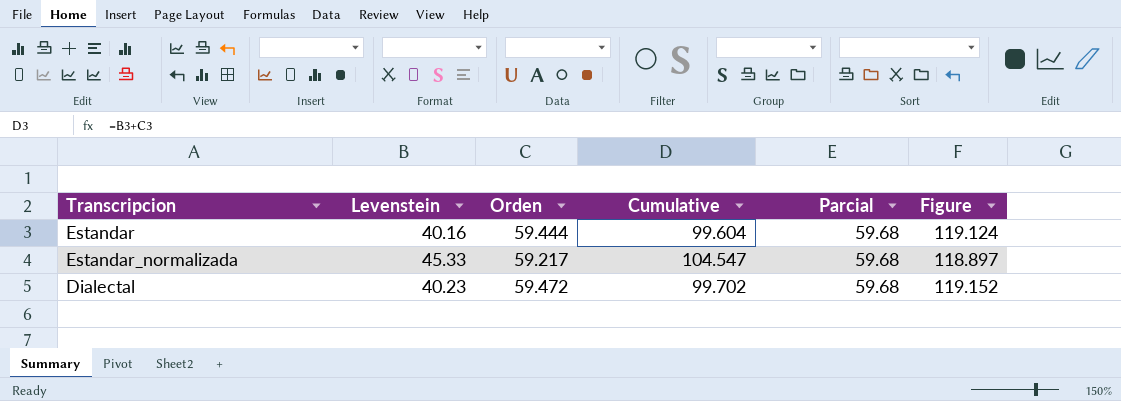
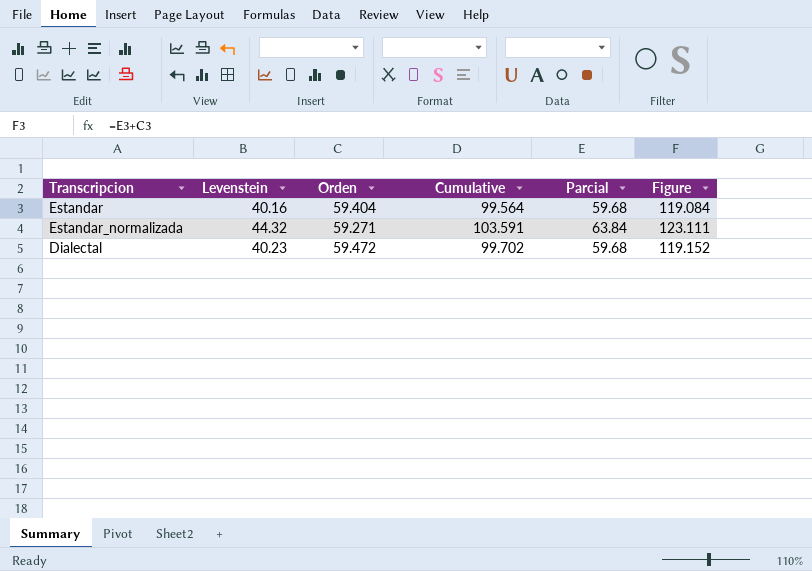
Estandar | Orden: 59.444 -> 59.404
Estandar | Cumulative: 99.604 -> 99.564
Estandar | Figure: 119.124 -> 119.084
Estandar_normalizada | Levenstein: 45.33 -> 44.32
Estandar_normalizada | Orden: 59.217 -> 59.271
Estandar_normalizada | Cumulative: 104.547 -> 103.591
Estandar_normalizada | Parcial: 59.68 -> 63.84
Estandar_normalizada | Figure: 118.897 -> 123.111

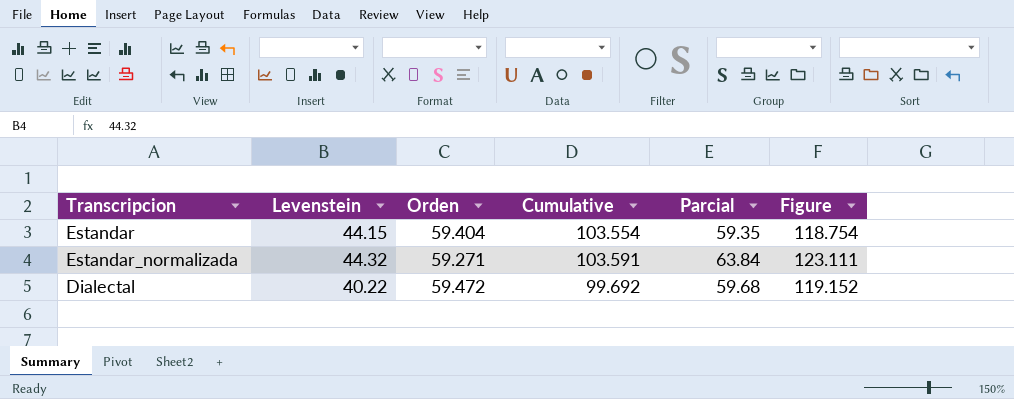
Estandar | Levenstein: 40.16 -> 44.15
Estandar | Cumulative: 99.564 -> 103.554
Estandar | Parcial: 59.68 -> 59.35
Estandar | Figure: 119.084 -> 118.754
Dialectal | Levenstein: 40.23 -> 40.22
Dialectal | Cumulative: 99.702 -> 99.692

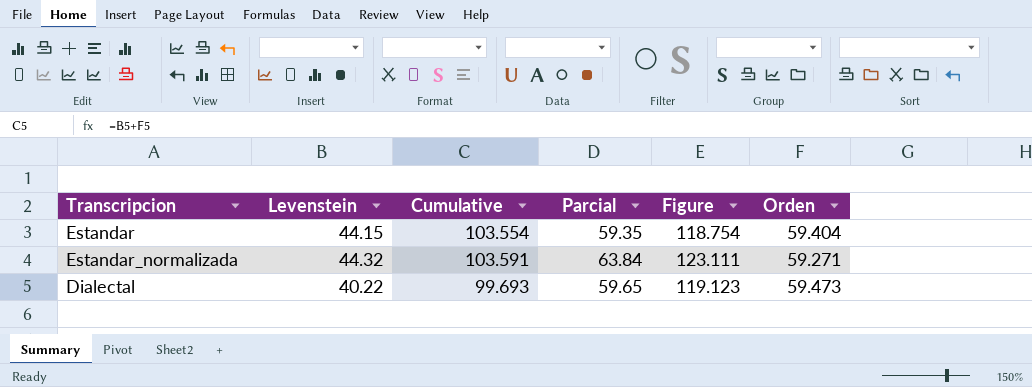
column Orden | position: 3 -> 6
Dialectal | Cumulative: 99.692 -> 99.693
Dialectal | Parcial: 59.68 -> 59.65
Dialectal | Figure: 119.152 -> 119.123
Dialectal | Orden: 59.472 -> 59.473

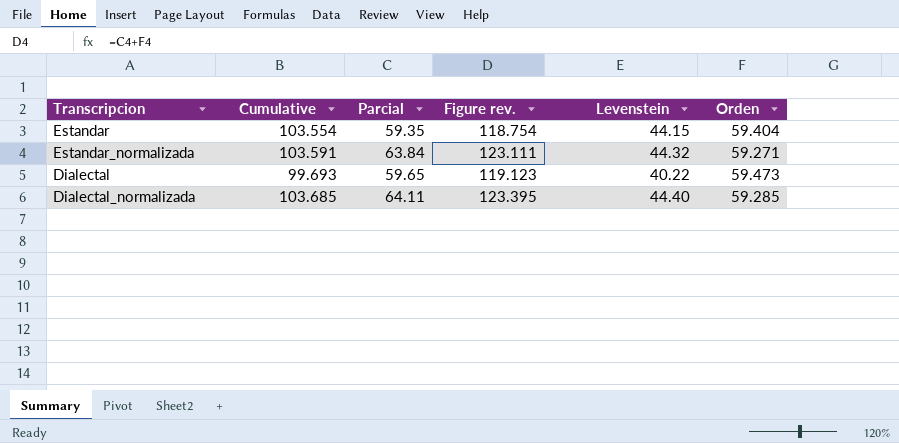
column name: Figure -> Figure rev.
column Levenstein | position: 2 -> 5
row Dialectal_normalizada: none -> 103.685 | 64.11 | 123.395 | 44.40 | 59.285

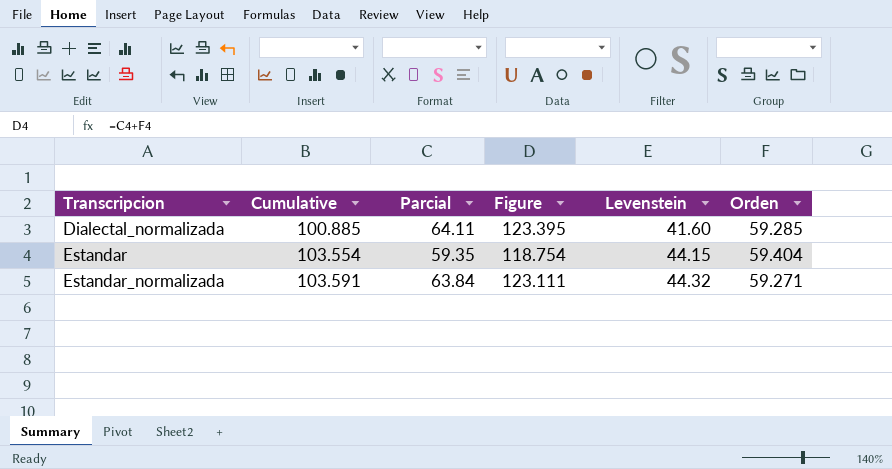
row order: none -> Transcripcion ascending
column name: Figure rev. -> Figure
row Dialectal: 99.693 | 59.65 | 119.123 | 40.22 | 59.473 -> none
Dialectal_normalizada | Cumulative: 103.685 -> 100.885
Dialectal_normalizada | Levenstein: 44.40 -> 41.60

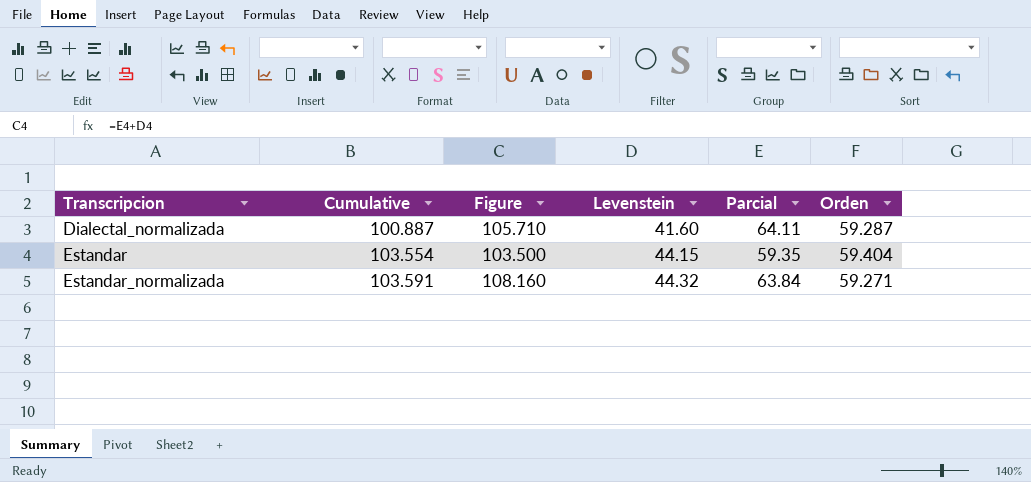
column Figure | formula: [Parcial] + [Orden] -> [Levenstein] + [Parcial]
column Parcial | position: 3 -> 5
Dialectal_normalizada | Cumulative: 100.885 -> 100.887
Dialectal_normalizada | Orden: 59.285 -> 59.287

